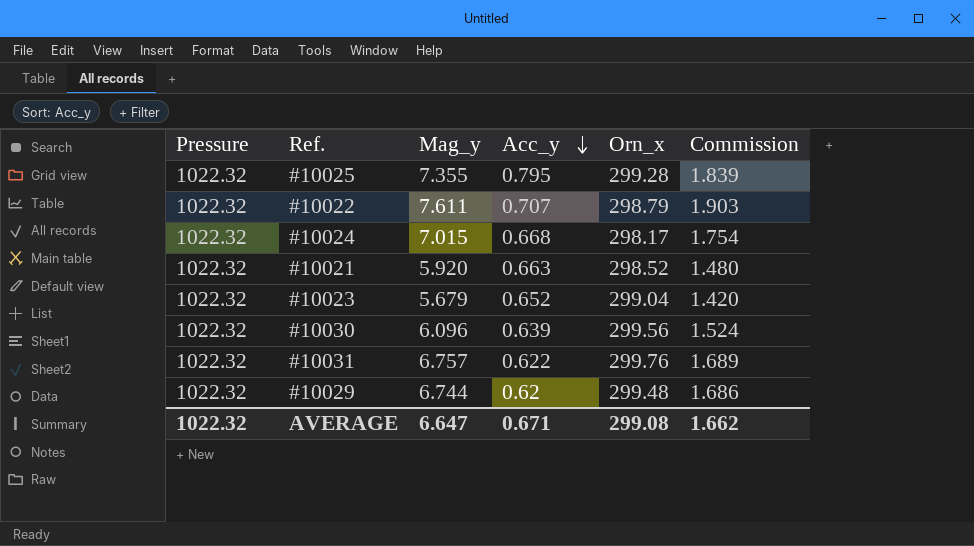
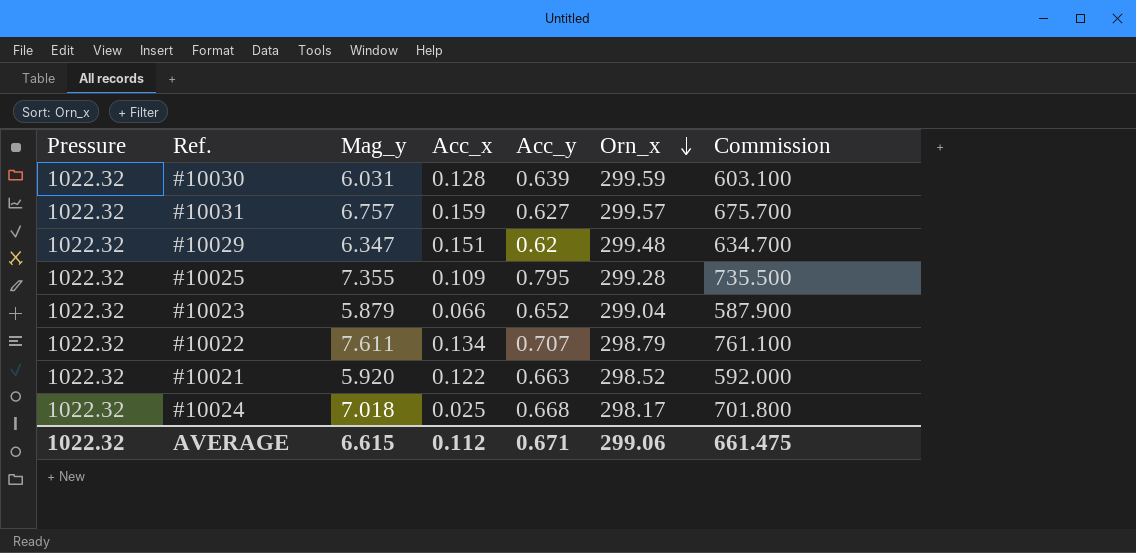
row order: Acc_y descending -> Orn_x descending
column Acc_x | position: none -> 4
column Commission | formula: [Mag_y] * 0.25 -> [Mag_y] * 100
#10030 | Mag_y: 6.096 -> 6.031
#10030 | Orn_x: 299.56 -> 299.59
#10031 | Acc_y: 0.622 -> 0.627
#10031 | Orn_x: 299.76 -> 299.57
#10029 | Mag_y: 6.744 -> 6.347
#10023 | Mag_y: 5.679 -> 5.879
#10024 | Mag_y: 7.015 -> 7.018
AVERAGE | Mag_y: 6.647 -> 6.615
AVERAGE | Orn_x: 299.08 -> 299.06
AVERAGE | Commission: 1.662 -> 661.475

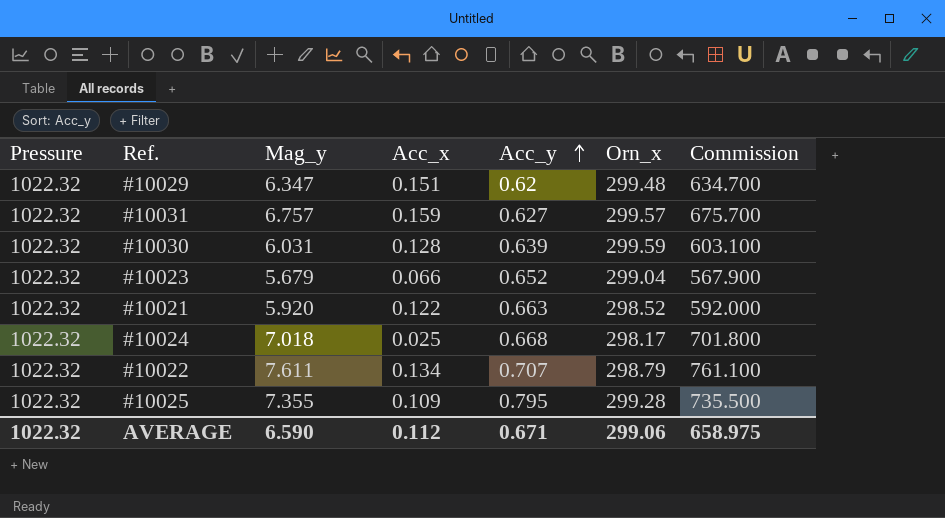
row order: Orn_x descending -> Acc_y ascending
#10023 | Mag_y: 5.879 -> 5.679
#10023 | Commission: 587.900 -> 567.900
AVERAGE | Mag_y: 6.615 -> 6.590
AVERAGE | Commission: 661.475 -> 658.975

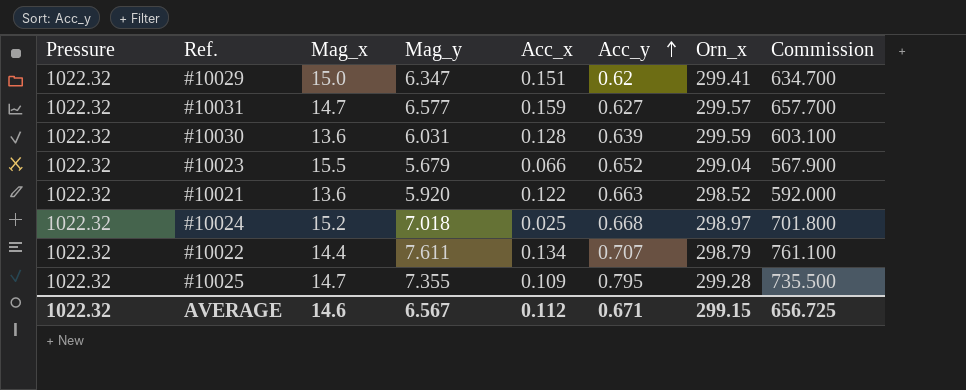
column Mag_x | position: none -> 3
#10029 | Orn_x: 299.48 -> 299.41
#10031 | Mag_y: 6.757 -> 6.577
#10031 | Commission: 675.700 -> 657.700
#10024 | Orn_x: 298.17 -> 298.97
AVERAGE | Mag_y: 6.590 -> 6.567
AVERAGE | Orn_x: 299.06 -> 299.15
AVERAGE | Commission: 658.975 -> 656.725

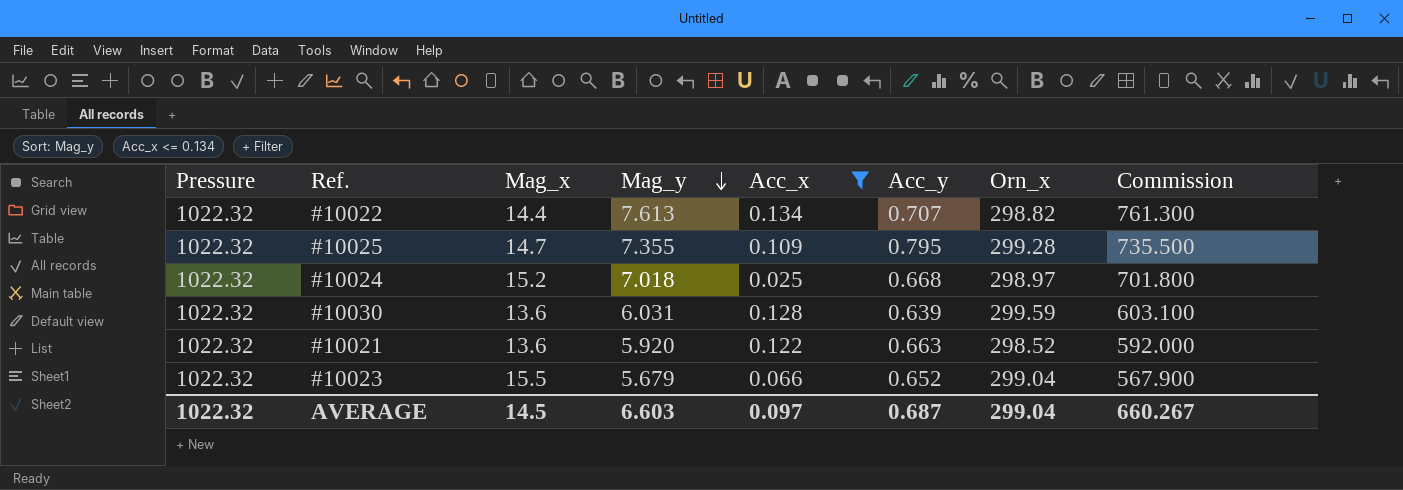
filter: none -> Acc_x <= 0.134
row order: Acc_y ascending -> Mag_y descending
#10022 | Mag_y: 7.611 -> 7.613
#10022 | Orn_x: 298.79 -> 298.82
#10022 | Commission: 761.100 -> 761.300
AVERAGE | Mag_x: 14.6 -> 14.5
AVERAGE | Mag_y: 6.567 -> 6.603
AVERAGE | Acc_x: 0.112 -> 0.097
AVERAGE | Acc_y: 0.671 -> 0.687
AVERAGE | Orn_x: 299.15 -> 299.04
AVERAGE | Commission: 656.725 -> 660.267

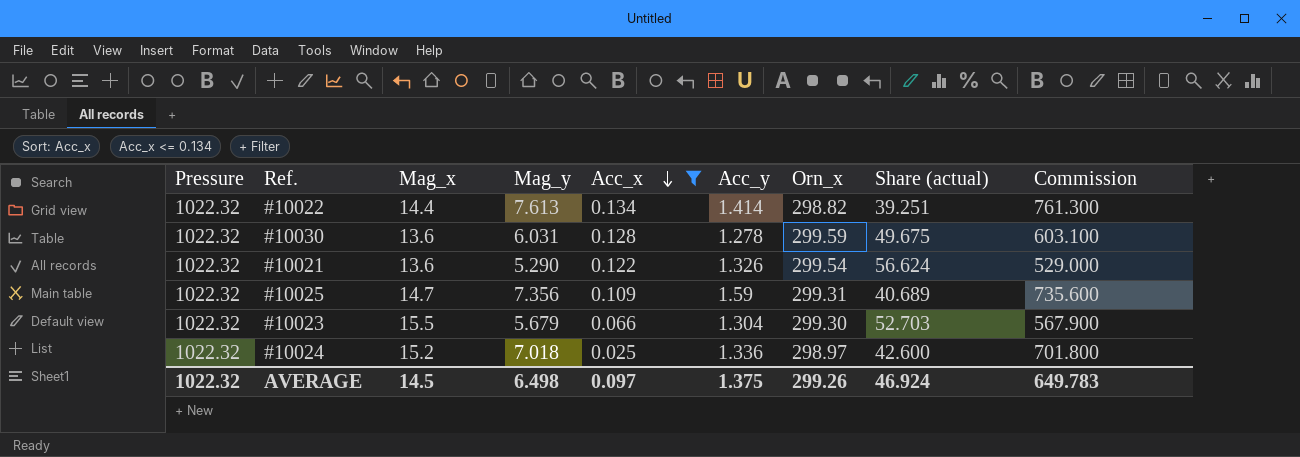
row order: Mag_y descending -> Acc_x descending
column Share (actual) | formula: none -> [Orn_x] / [Mag_y]
#10022 | Acc_y: 0.707 -> 1.414
#10030 | Acc_y: 0.639 -> 1.278
#10021 | Mag_y: 5.920 -> 5.290
#10021 | Acc_y: 0.663 -> 1.326
#10021 | Orn_x: 298.52 -> 299.54
#10021 | Commission: 592.000 -> 529.000
#10025 | Mag_y: 7.355 -> 7.356
#10025 | Acc_y: 0.795 -> 1.59
#10025 | Orn_x: 299.28 -> 299.31
#10025 | Commission: 735.500 -> 735.600
#10023 | Acc_y: 0.652 -> 1.304
#10023 | Orn_x: 299.04 -> 299.30
#10024 | Acc_y: 0.668 -> 1.336
AVERAGE | Mag_y: 6.603 -> 6.498
AVERAGE | Acc_y: 0.687 -> 1.375
AVERAGE | Orn_x: 299.04 -> 299.26
AVERAGE | Commission: 660.267 -> 649.783

